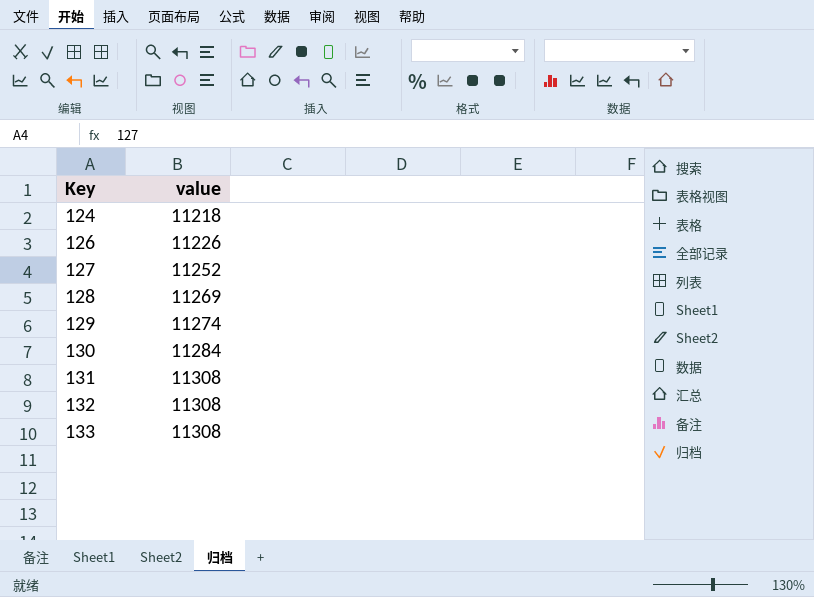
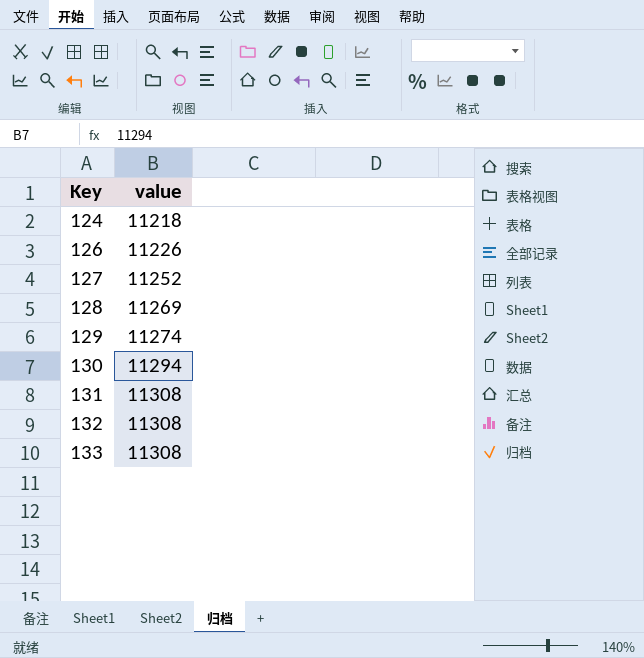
130 | value: 11284 -> 11294

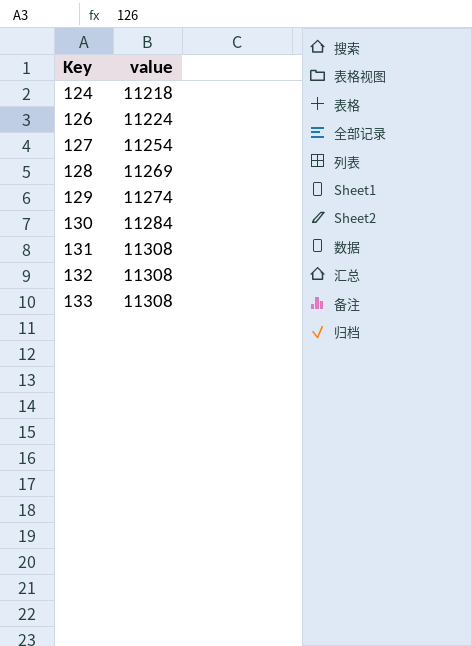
126 | value: 11226 -> 11224
127 | value: 11252 -> 11254
130 | value: 11294 -> 11284

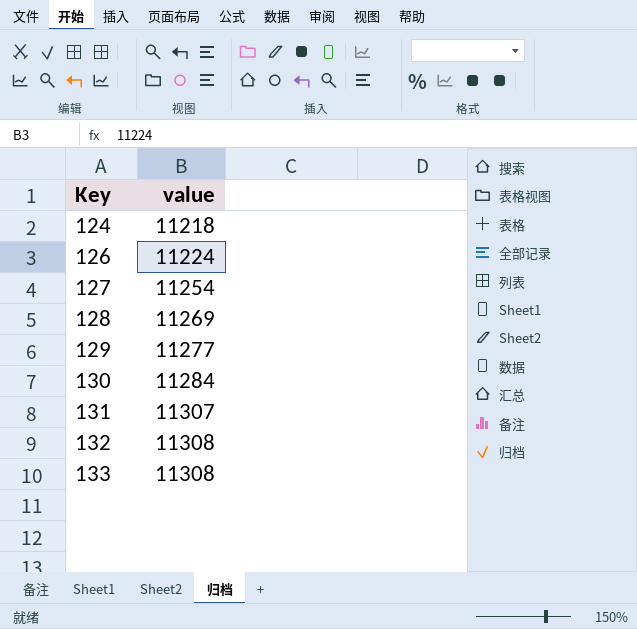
129 | value: 11274 -> 11277
131 | value: 11308 -> 11307

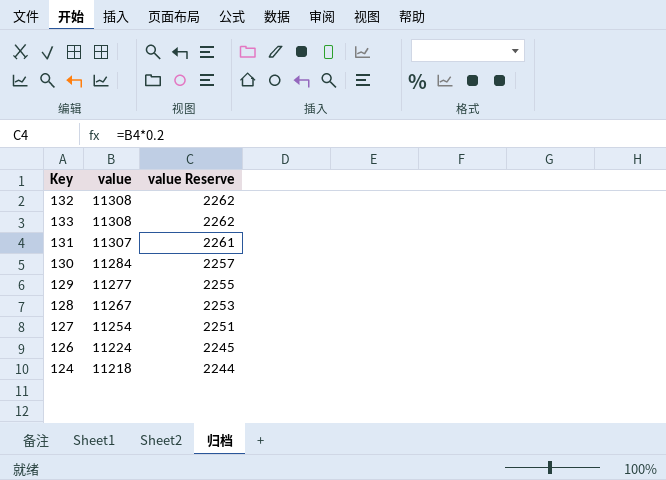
row order: Key ascending -> value descending
column value Reserve | formula: none -> [value] * 0.2
128 | value: 11269 -> 11267

